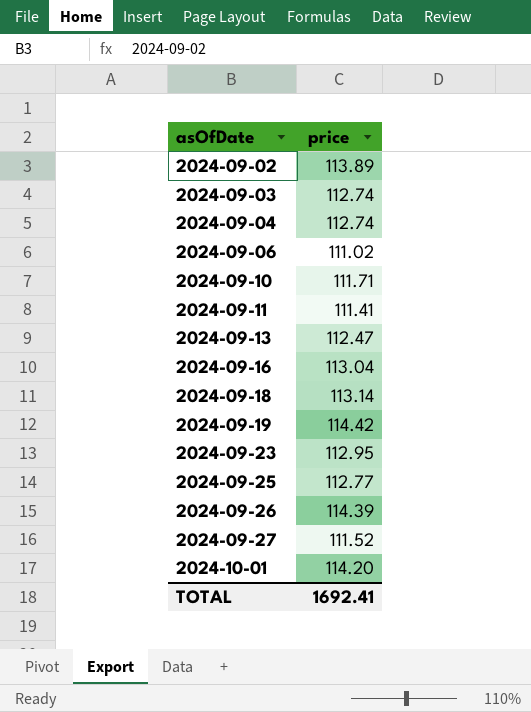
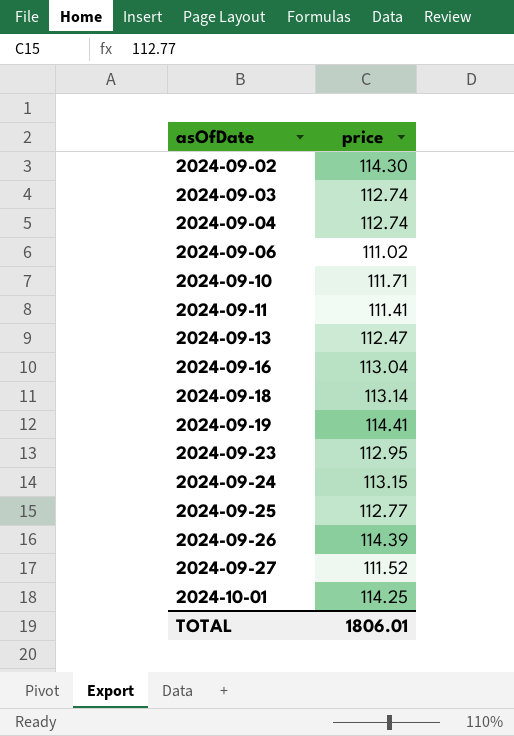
2024-09-02 | price: 113.89 -> 114.30
2024-09-19 | price: 114.42 -> 114.41
row 2024-09-24: none -> 113.15
2024-10-01 | price: 114.20 -> 114.25
TOTAL | price: 1692.41 -> 1806.01

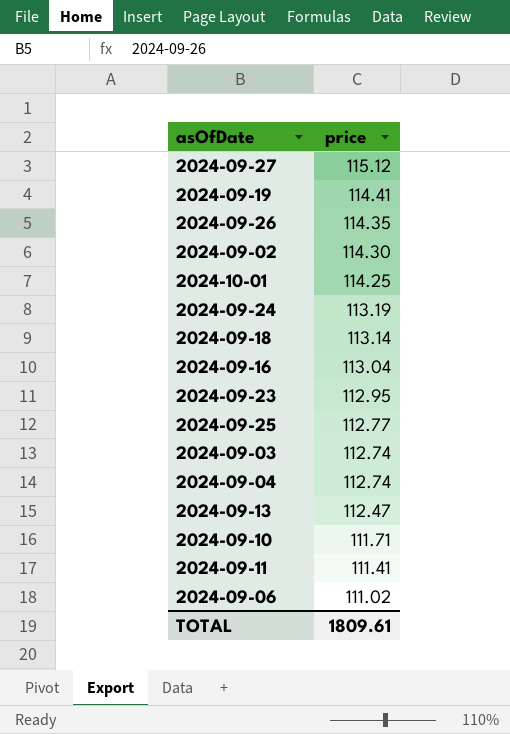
row order: asOfDate ascending -> price descending
2024-09-27 | price: 111.52 -> 115.12
2024-09-26 | price: 114.39 -> 114.35
2024-09-24 | price: 113.15 -> 113.19
TOTAL | price: 1806.01 -> 1809.61

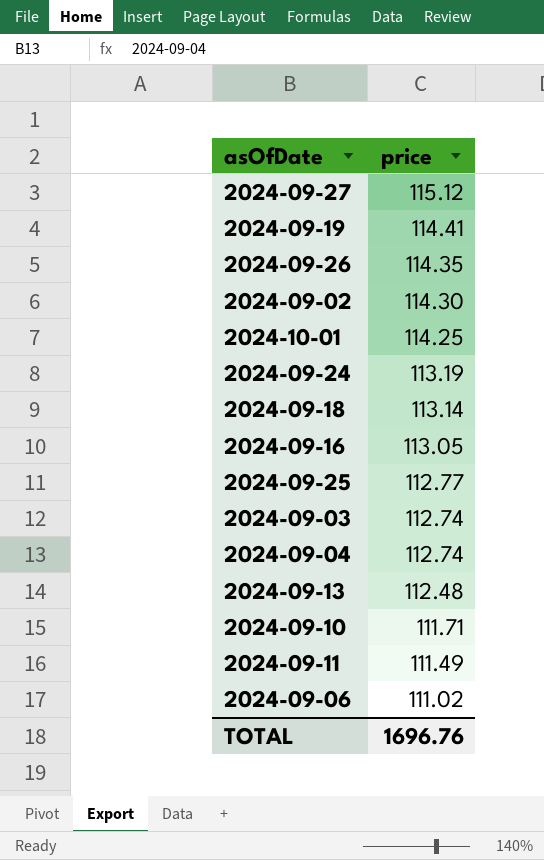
row 2024-09-23: 112.95 -> none
2024-09-16 | price: 113.04 -> 113.05
2024-09-13 | price: 112.47 -> 112.48
2024-09-11 | price: 111.41 -> 111.49
TOTAL | price: 1809.61 -> 1696.76

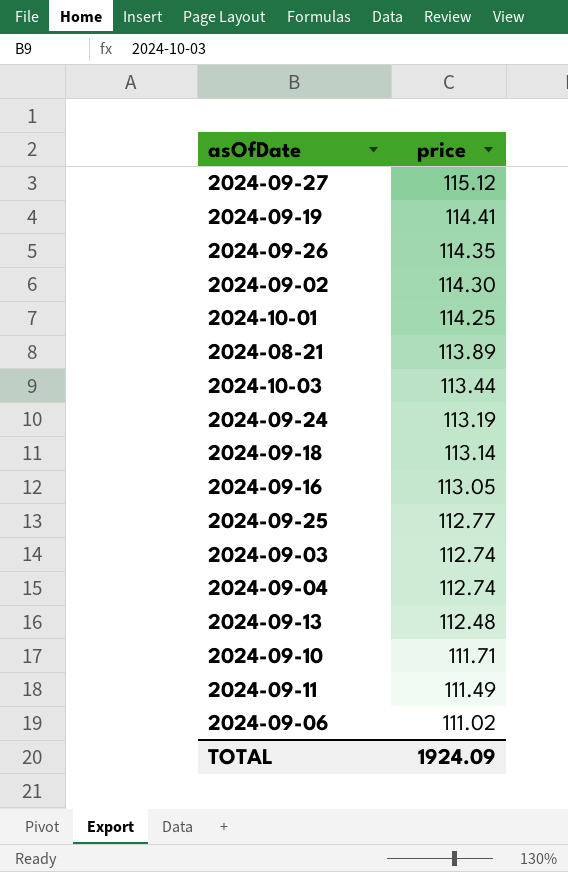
row 2024-08-21: none -> 113.89
row 2024-10-03: none -> 113.44
TOTAL | price: 1696.76 -> 1924.09

